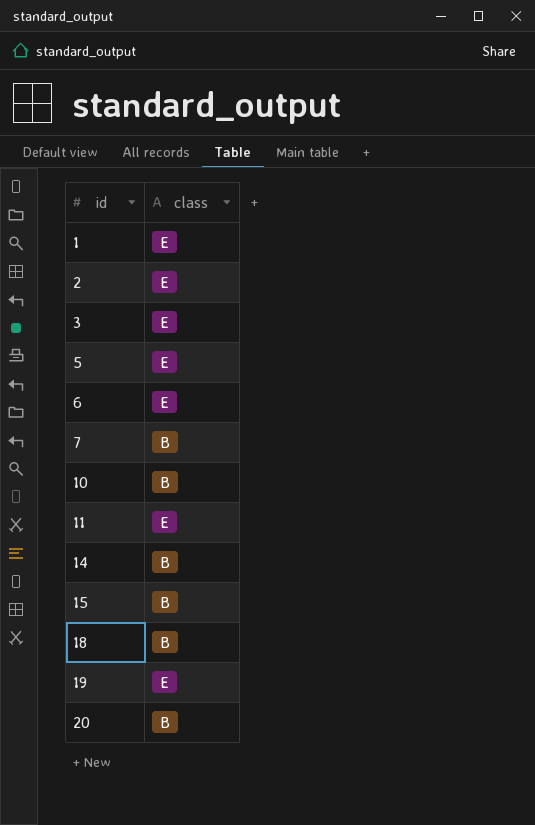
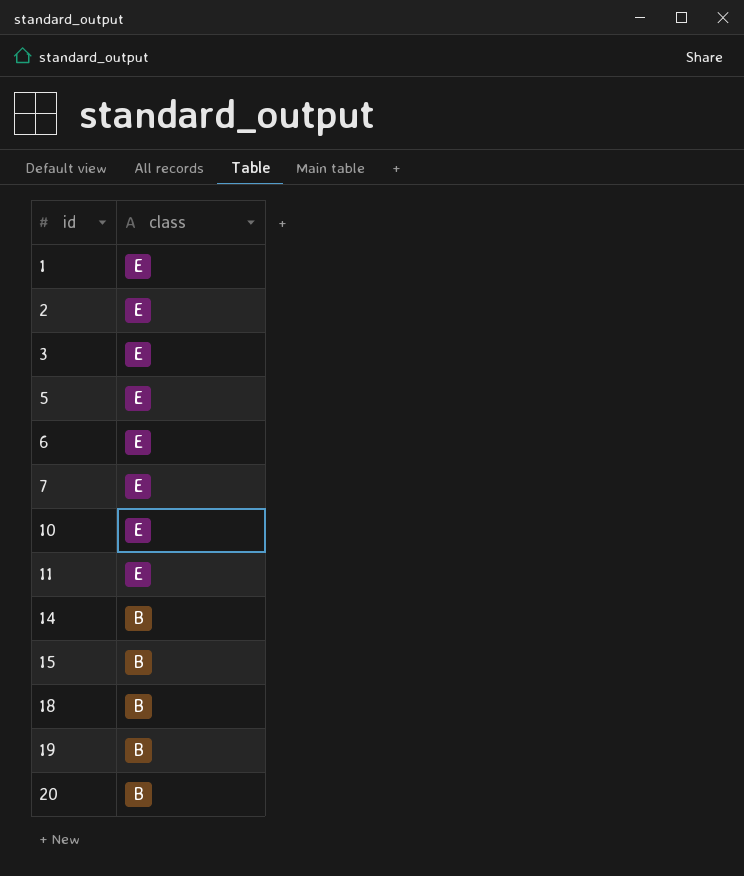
7 | class: B -> E
10 | class: B -> E
19 | class: E -> B

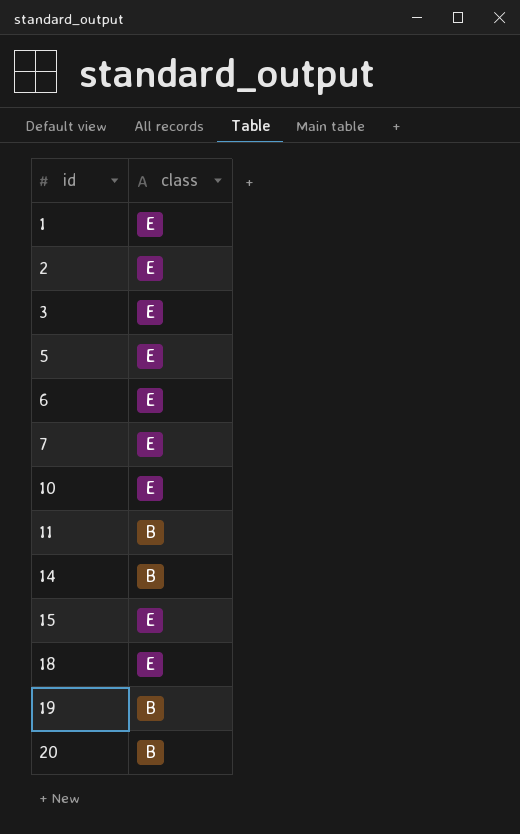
11 | class: E -> B
15 | class: B -> E
18 | class: B -> E

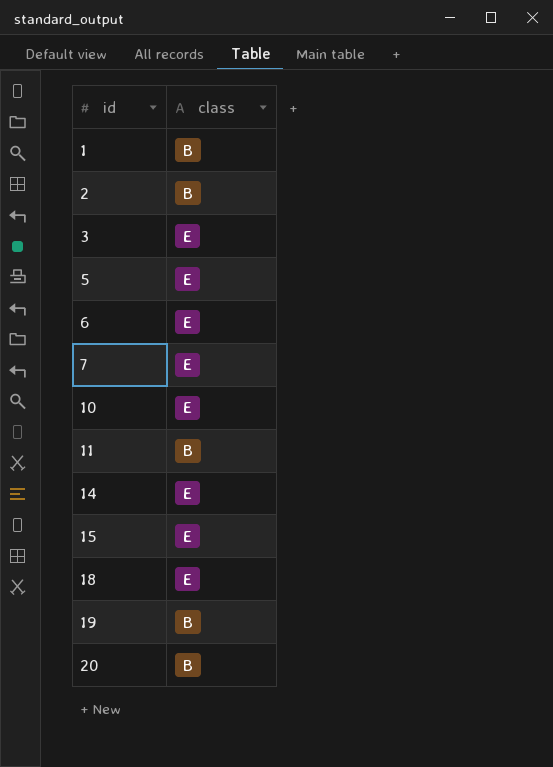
1 | class: E -> B
2 | class: E -> B
14 | class: B -> E

